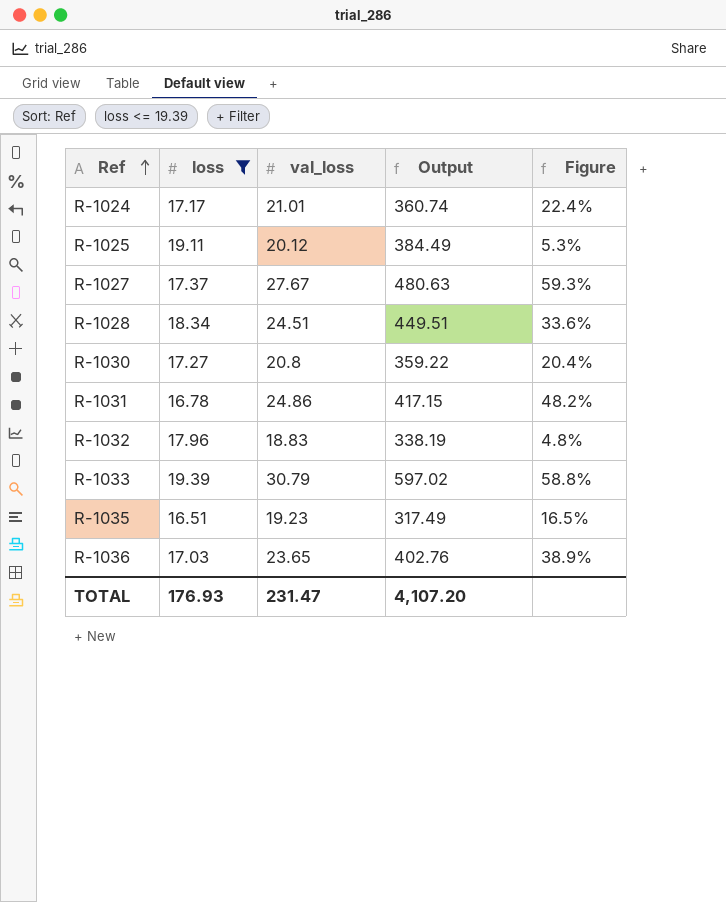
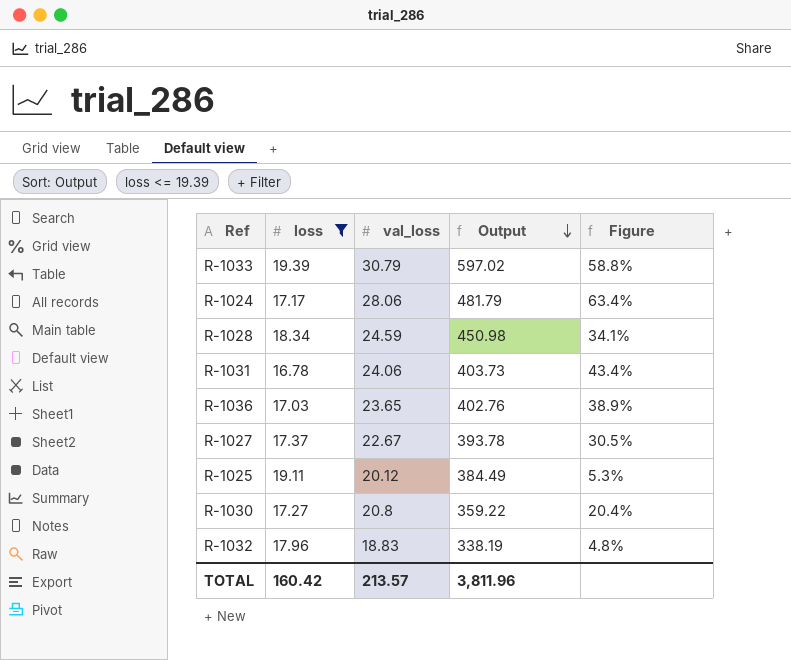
row order: Ref ascending -> Output descending
row R-1035: 16.51 | 19.23 | 317.49 | 16.5% -> none
R-1024 | val_loss: 21.01 -> 28.06
R-1024 | Output: 360.74 -> 481.79
R-1024 | Figure: 22.4% -> 63.4%
R-1028 | val_loss: 24.51 -> 24.59
R-1028 | Output: 449.51 -> 450.98
R-1028 | Figure: 33.6% -> 34.1%
R-1031 | val_loss: 24.86 -> 24.06
R-1031 | Output: 417.15 -> 403.73
R-1031 | Figure: 48.2% -> 43.4%
R-1027 | val_loss: 27.67 -> 22.67
R-1027 | Output: 480.63 -> 393.78
R-1027 | Figure: 59.3% -> 30.5%
TOTAL | loss: 176.93 -> 160.42
TOTAL | val_loss: 231.47 -> 213.57
TOTAL | Output: 4,107.20 -> 3,811.96

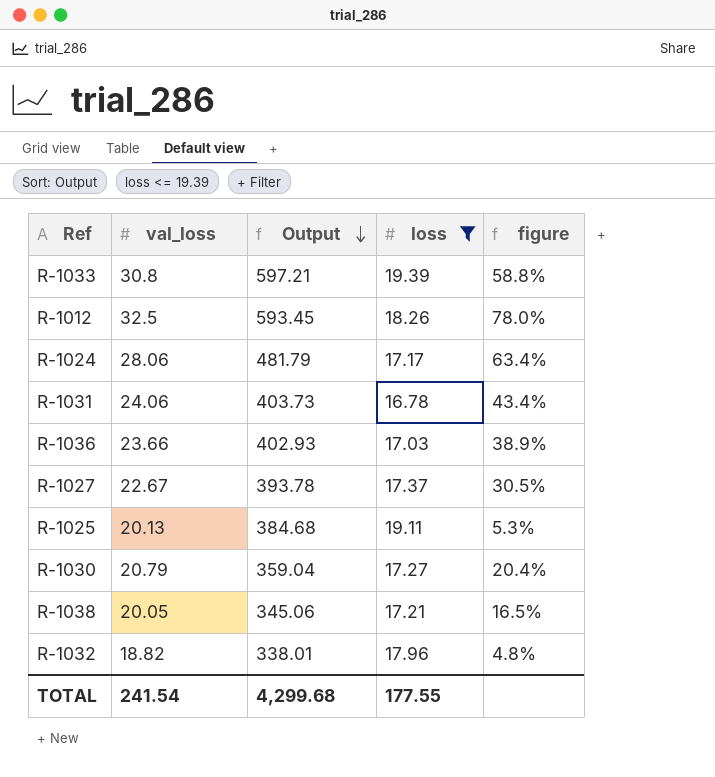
column loss | position: 2 -> 4
column name: Figure -> figure
row R-1028: 18.34 | 24.59 | 450.98 | 34.1% -> none
R-1033 | val_loss: 30.79 -> 30.8
R-1033 | Output: 597.02 -> 597.21
row R-1012: none -> 32.5 | 593.45 | 18.26 | 78.0%
R-1036 | val_loss: 23.65 -> 23.66
R-1036 | Output: 402.76 -> 402.93
R-1025 | val_loss: 20.12 -> 20.13
R-1025 | Output: 384.49 -> 384.68
R-1030 | val_loss: 20.8 -> 20.79
R-1030 | Output: 359.22 -> 359.04
row R-1038: none -> 20.05 | 345.06 | 17.21 | 16.5%
R-1032 | val_loss: 18.83 -> 18.82
R-1032 | Output: 338.19 -> 338.01
TOTAL | val_loss: 213.57 -> 241.54
TOTAL | Output: 3,811.96 -> 4,299.68
TOTAL | loss: 160.42 -> 177.55

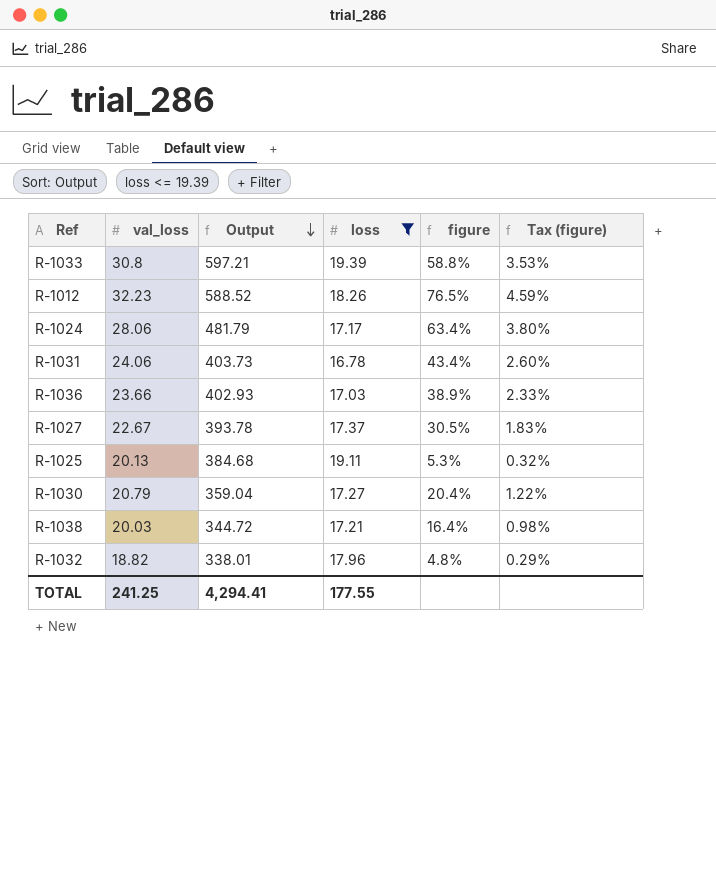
column Tax (figure) | formula: none -> [figure] * 0.06
R-1012 | val_loss: 32.5 -> 32.23
R-1012 | Output: 593.45 -> 588.52
R-1012 | figure: 78.0% -> 76.5%
R-1038 | val_loss: 20.05 -> 20.03
R-1038 | Output: 345.06 -> 344.72
R-1038 | figure: 16.5% -> 16.4%
TOTAL | val_loss: 241.54 -> 241.25
TOTAL | Output: 4,299.68 -> 4,294.41

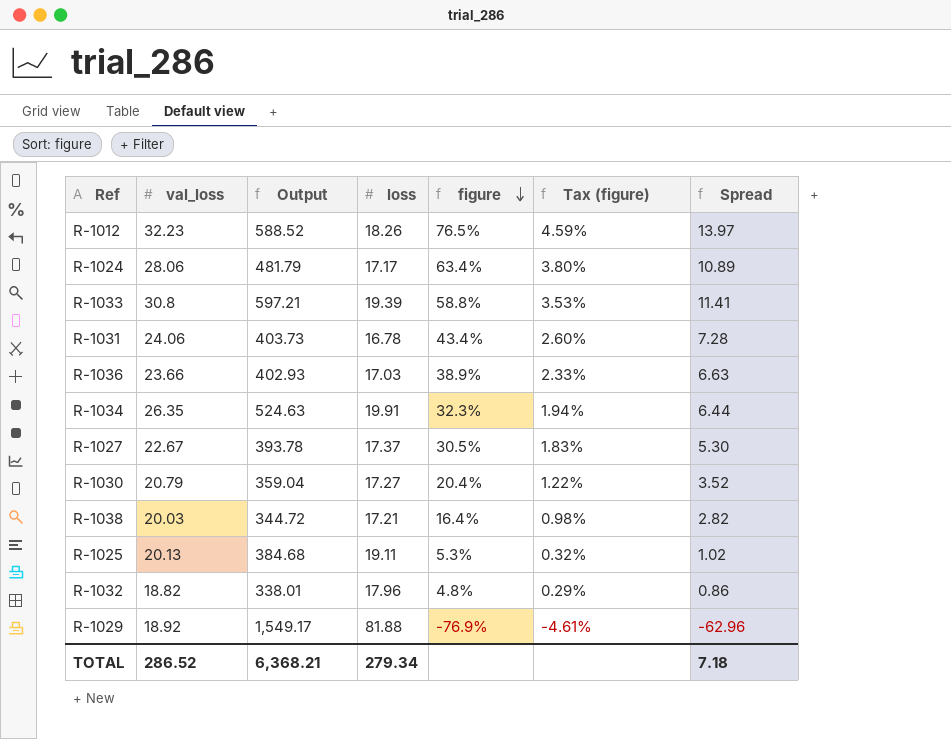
filter: loss <= 19.39 -> none
row order: Output descending -> figure descending
column Spread | formula: none -> [val_loss] - [loss]
TOTAL | val_loss: 241.25 -> 286.52
TOTAL | Output: 4,294.41 -> 6,368.21
TOTAL | loss: 177.55 -> 279.34

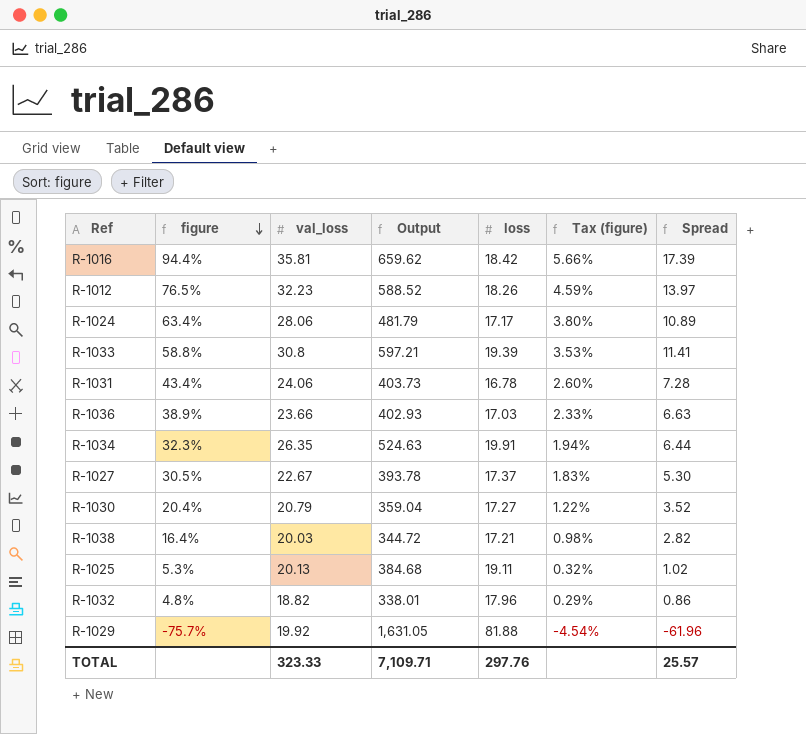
column figure | position: 5 -> 2
row R-1016: none -> 94.4% | 35.81 | 659.62 | 18.42 | 5.66% | 17.39
R-1029 | figure: -76.9% -> -75.7%
R-1029 | val_loss: 18.92 -> 19.92
R-1029 | Output: 1,549.17 -> 1,631.05
R-1029 | Tax (figure): -4.61% -> -4.54%
R-1029 | Spread: -62.96 -> -61.96
TOTAL | val_loss: 286.52 -> 323.33
TOTAL | Output: 6,368.21 -> 7,109.71
TOTAL | loss: 279.34 -> 297.76
TOTAL | Spread: 7.18 -> 25.57

